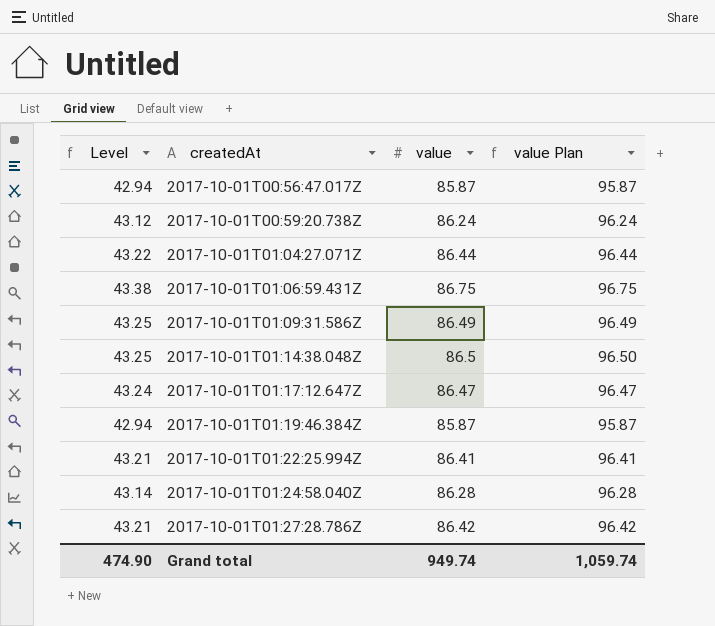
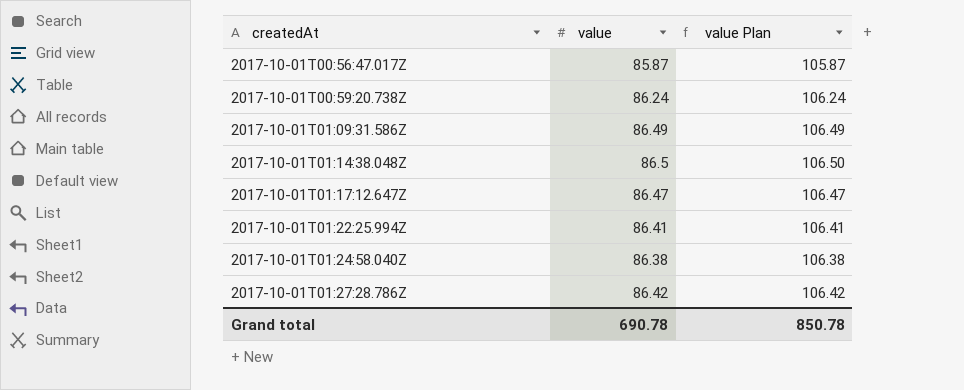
column Level | formula: [value] * 0.5 -> none
column value Plan | formula: [value] + 10 -> [value] + 20
row 2017-10-01T01:04:27.071Z: 43.22 | 86.44 | 96.44 -> none
row 2017-10-01T01:06:59.431Z: 43.38 | 86.75 | 96.75 -> none
row 2017-10-01T01:19:46.384Z: 42.94 | 85.87 | 95.87 -> none
2017-10-01T01:24:58.040Z | value: 86.28 -> 86.38
Grand total | value: 949.74 -> 690.78
Grand total | value Plan: 1,059.74 -> 850.78

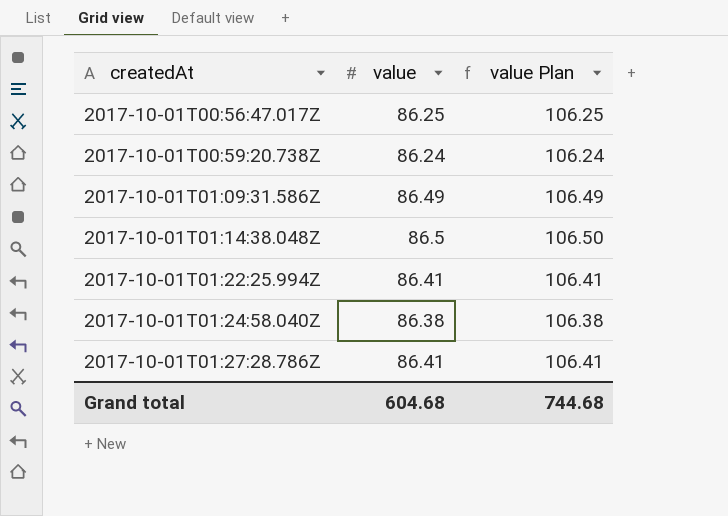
row 2017-10-01T01:17:12.647Z: 86.47 | 106.47 -> none
2017-10-01T00:56:47.017Z | value: 85.87 -> 86.25
2017-10-01T00:56:47.017Z | value Plan: 105.87 -> 106.25
2017-10-01T01:27:28.786Z | value: 86.42 -> 86.41
2017-10-01T01:27:28.786Z | value Plan: 106.42 -> 106.41
Grand total | value: 690.78 -> 604.68
Grand total | value Plan: 850.78 -> 744.68

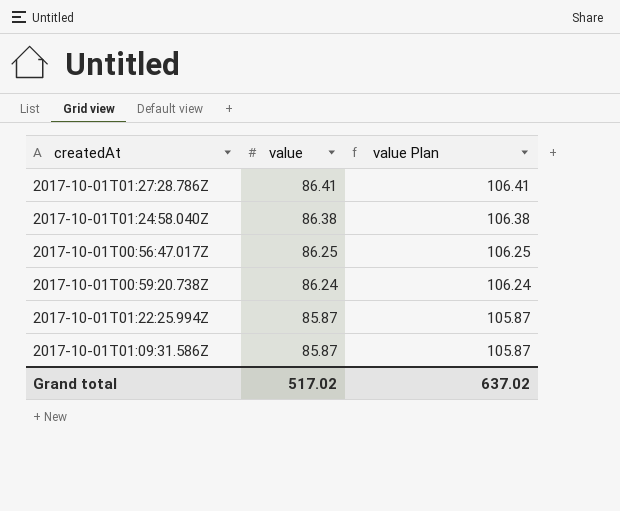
row order: createdAt ascending -> value descending
row 2017-10-01T01:14:38.048Z: 86.5 | 106.50 -> none
2017-10-01T01:22:25.994Z | value: 86.41 -> 85.87
2017-10-01T01:22:25.994Z | value Plan: 106.41 -> 105.87
2017-10-01T01:09:31.586Z | value: 86.49 -> 85.87
2017-10-01T01:09:31.586Z | value Plan: 106.49 -> 105.87
Grand total | value: 604.68 -> 517.02
Grand total | value Plan: 744.68 -> 637.02

